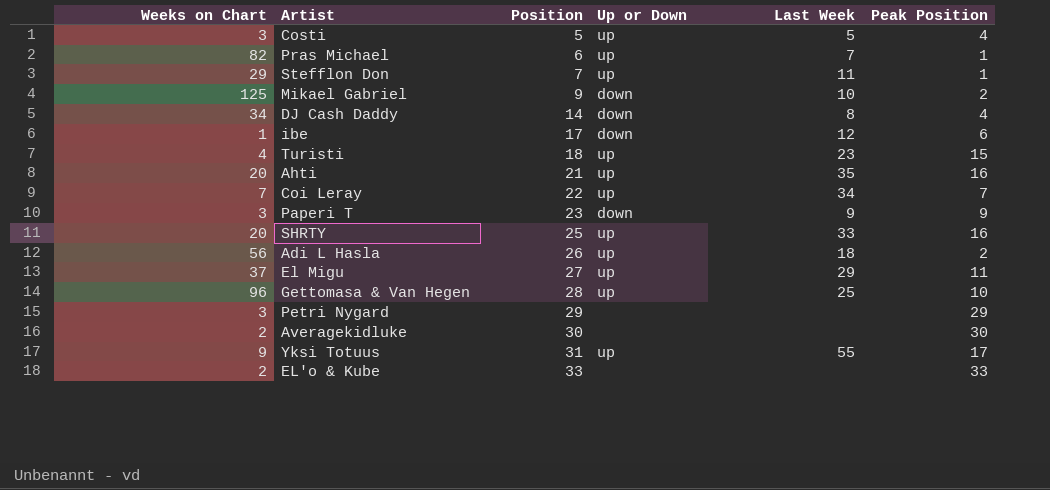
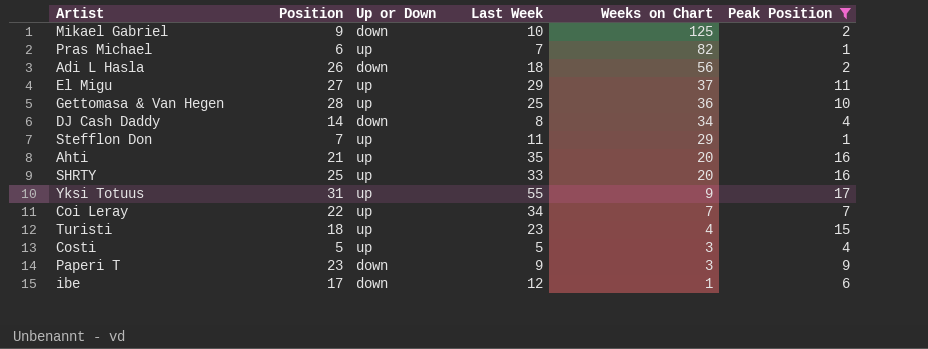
filter: none -> Peak Position <= 17
row order: Position ascending -> Weeks on Chart descending
column Weeks on Chart | position: 1 -> 5
Adi L Hasla | Up or Down: up -> down
Gettomasa & Van Hegen | Weeks on Chart: 96 -> 36

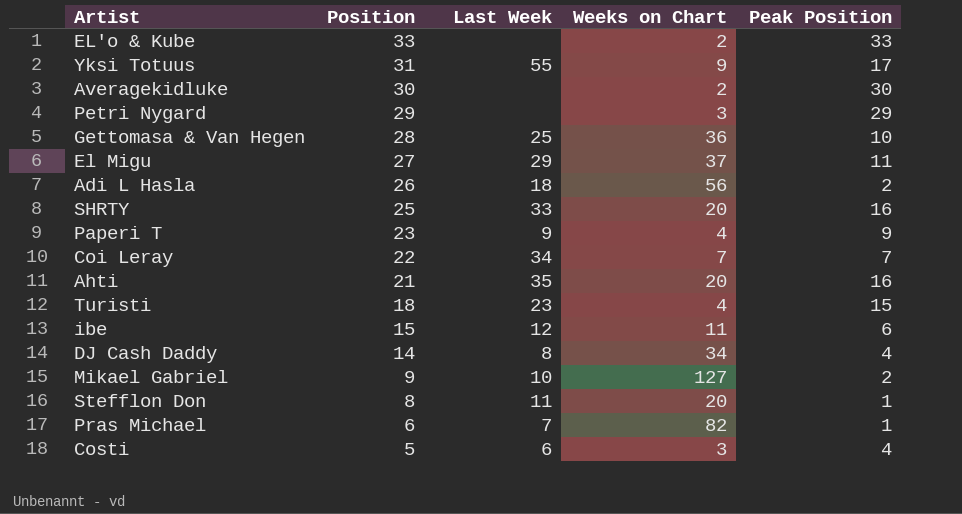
filter: Peak Position <= 17 -> none
row order: Weeks on Chart descending -> Position descending
column Up or Down | position: 3 -> none
Paperi T | Weeks on Chart: 3 -> 4
ibe | Position: 17 -> 15
ibe | Weeks on Chart: 1 -> 11
Mikael Gabriel | Weeks on Chart: 125 -> 127
Stefflon Don | Position: 7 -> 8
Stefflon Don | Weeks on Chart: 29 -> 20
Costi | Last Week: 5 -> 6

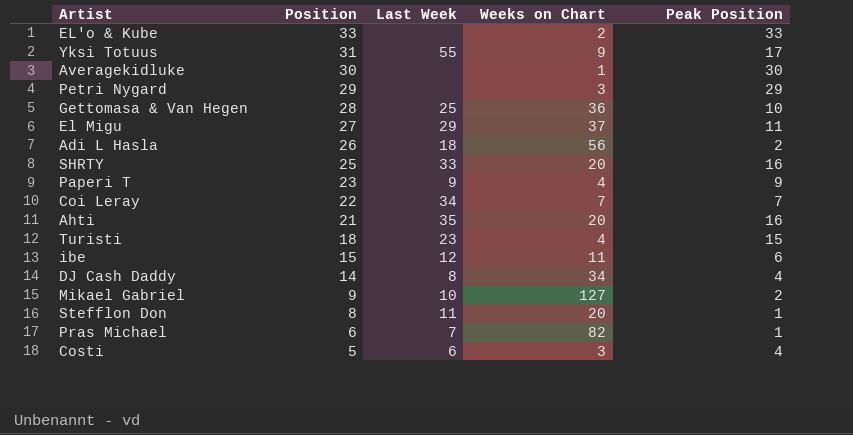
Averagekidluke | Weeks on Chart: 2 -> 1

